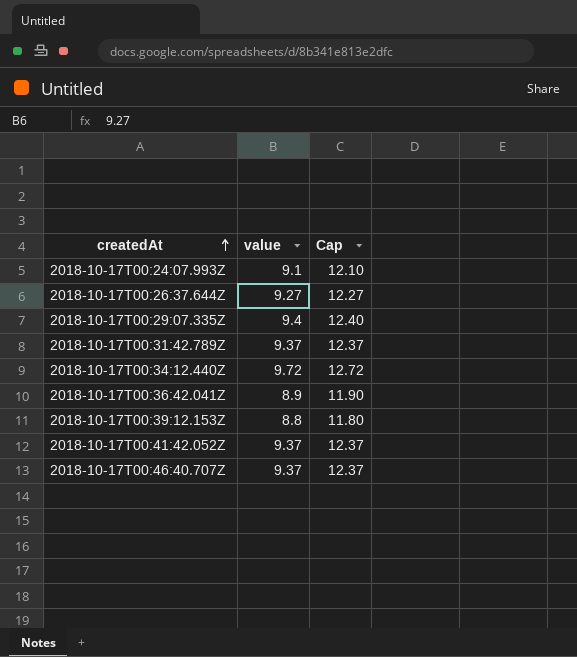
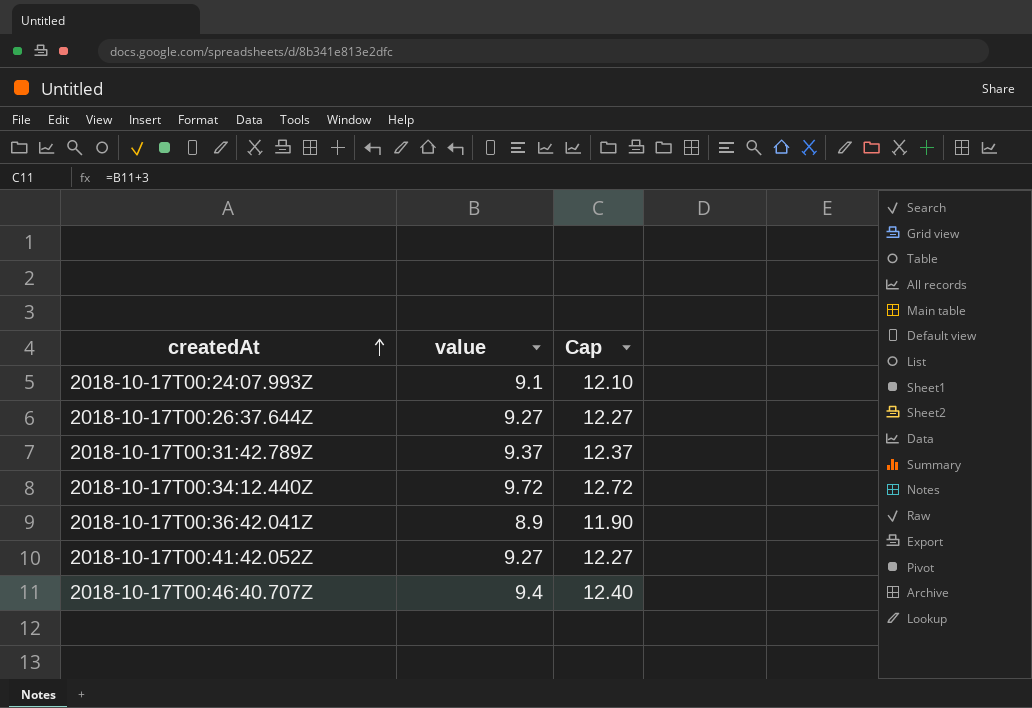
row 2018-10-17T00:29:07.335Z: 9.4 | 12.40 -> none
row 2018-10-17T00:39:12.153Z: 8.8 | 11.80 -> none
2018-10-17T00:41:42.052Z | value: 9.37 -> 9.27
2018-10-17T00:41:42.052Z | Cap: 12.37 -> 12.27
2018-10-17T00:46:40.707Z | value: 9.37 -> 9.4
2018-10-17T00:46:40.707Z | Cap: 12.37 -> 12.40

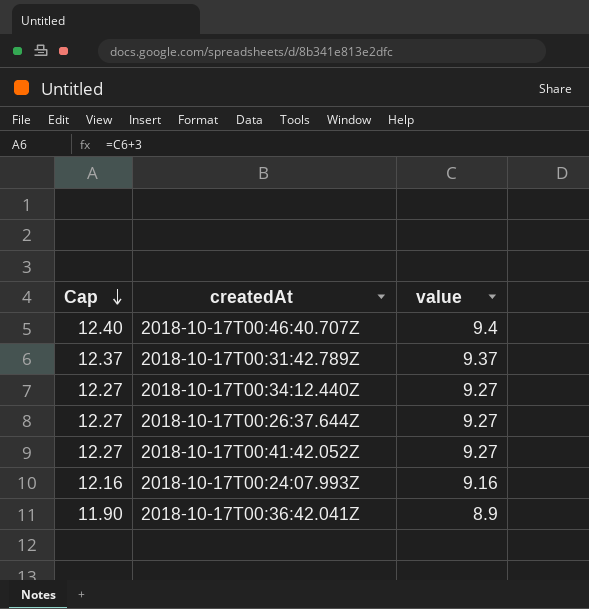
row order: createdAt ascending -> Cap descending
column Cap | position: 3 -> 1
2018-10-17T00:34:12.440Z | Cap: 12.72 -> 12.27
2018-10-17T00:34:12.440Z | value: 9.72 -> 9.27
2018-10-17T00:24:07.993Z | Cap: 12.10 -> 12.16
2018-10-17T00:24:07.993Z | value: 9.1 -> 9.16

